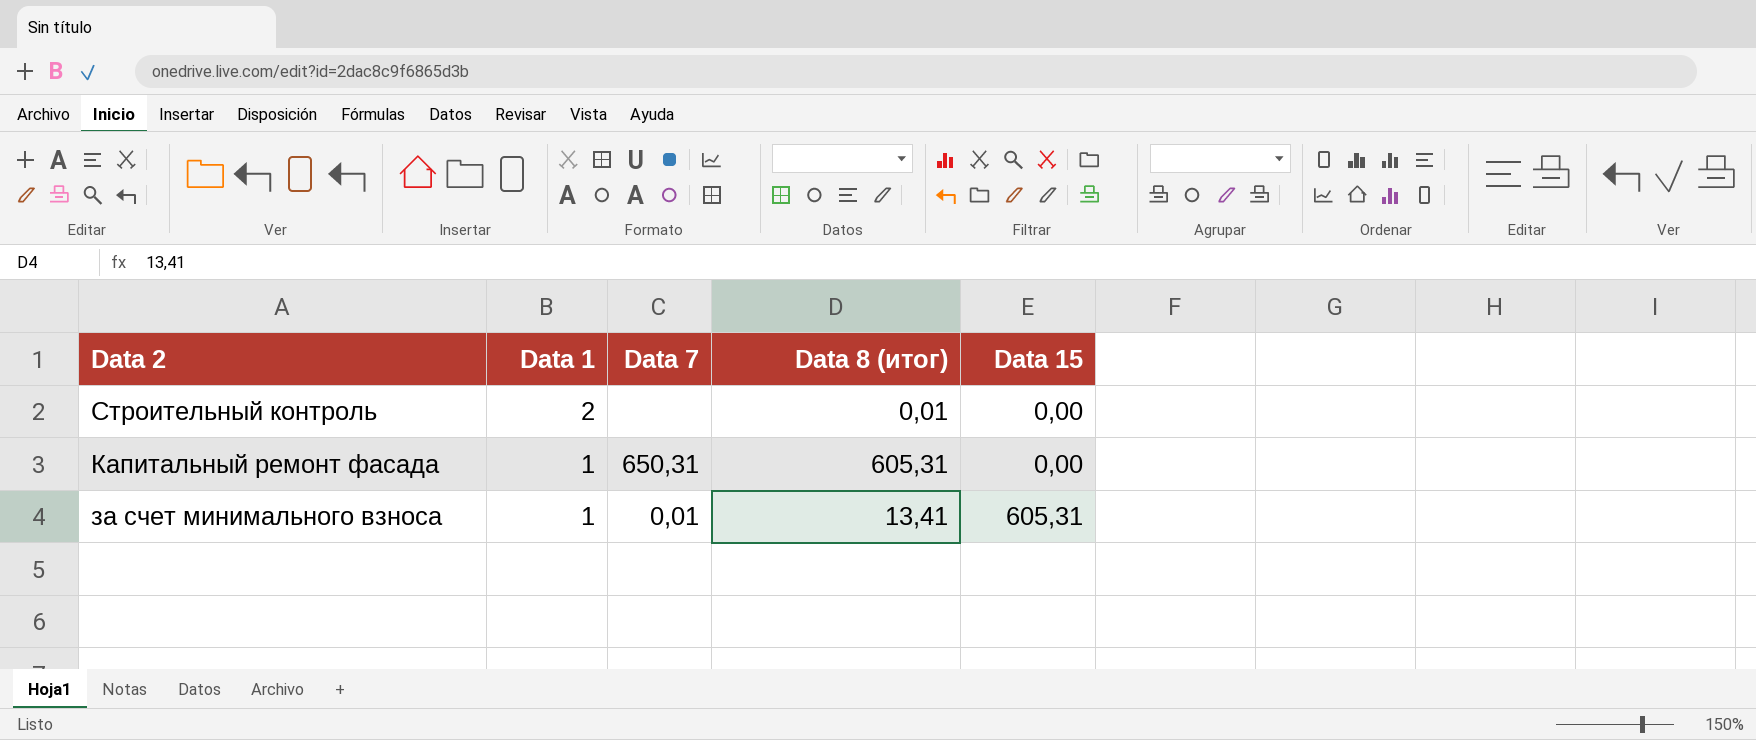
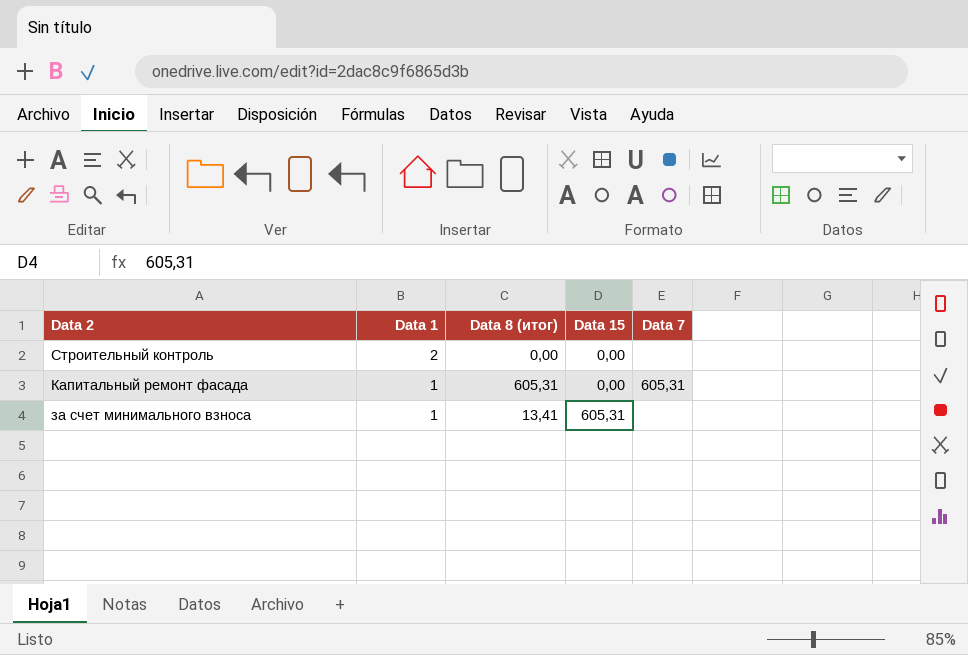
column Data 7 | position: 3 -> 5
Строительный контроль | Data 8 (итог): 0,01 -> 0,00
Капитальный ремонт фасада | Data 7: 650,31 -> 605,31
за счет минимального взноса | Data 7: 0,01 -> none

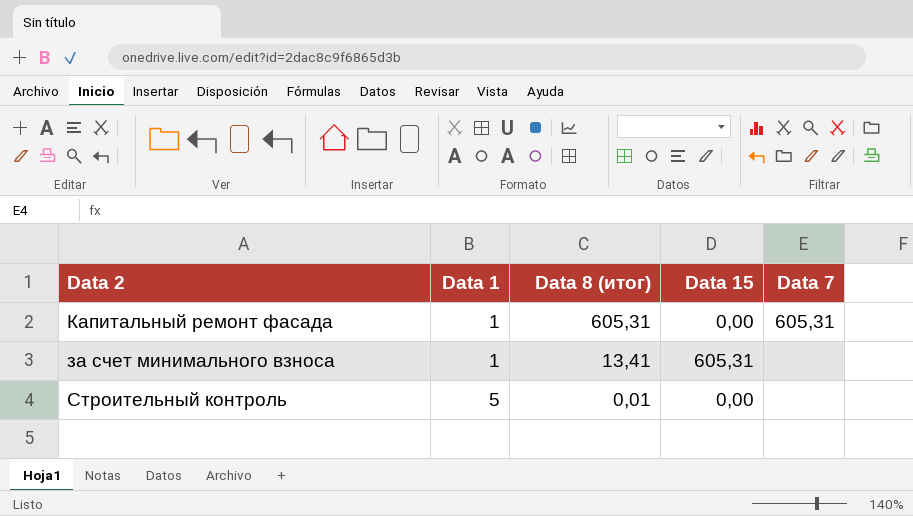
row order: Data 2 descending -> Data 1 ascending
Строительный контроль | Data 1: 2 -> 5
Строительный контроль | Data 8 (итог): 0,00 -> 0,01

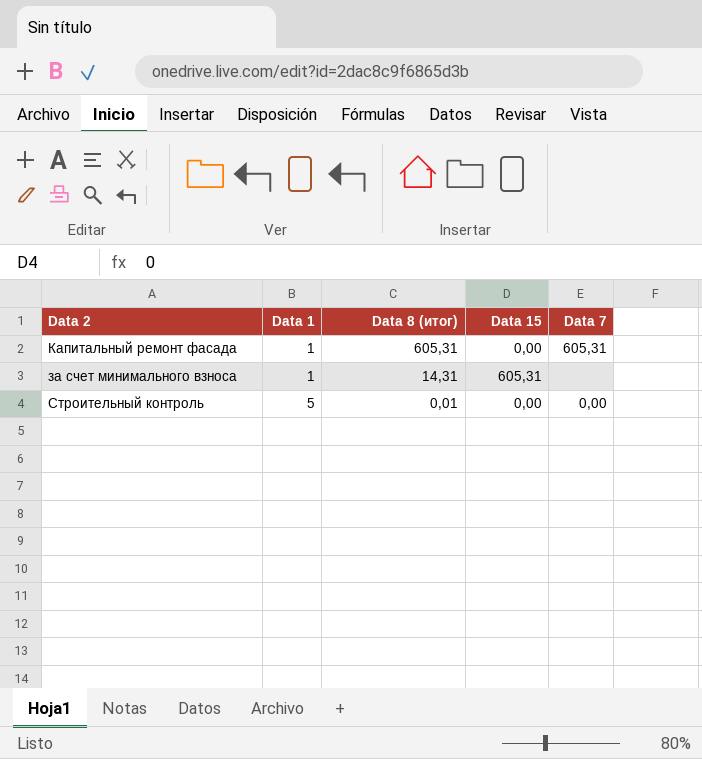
за счет минимального взноса | Data 8 (итог): 13,41 -> 14,31
Строительный контроль | Data 7: none -> 0,00

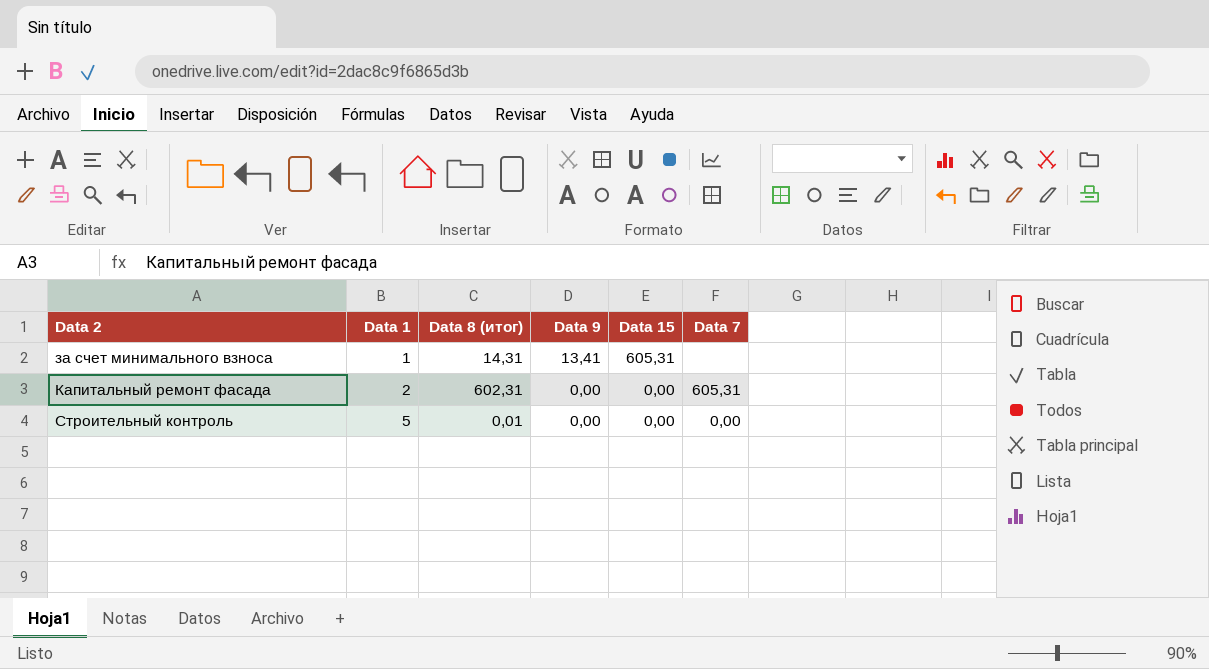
row order: Data 1 ascending -> Data 2 ascending
column Data 9 | position: none -> 4
Капитальный ремонт фасада | Data 1: 1 -> 2
Капитальный ремонт фасада | Data 8 (итог): 605,31 -> 602,31

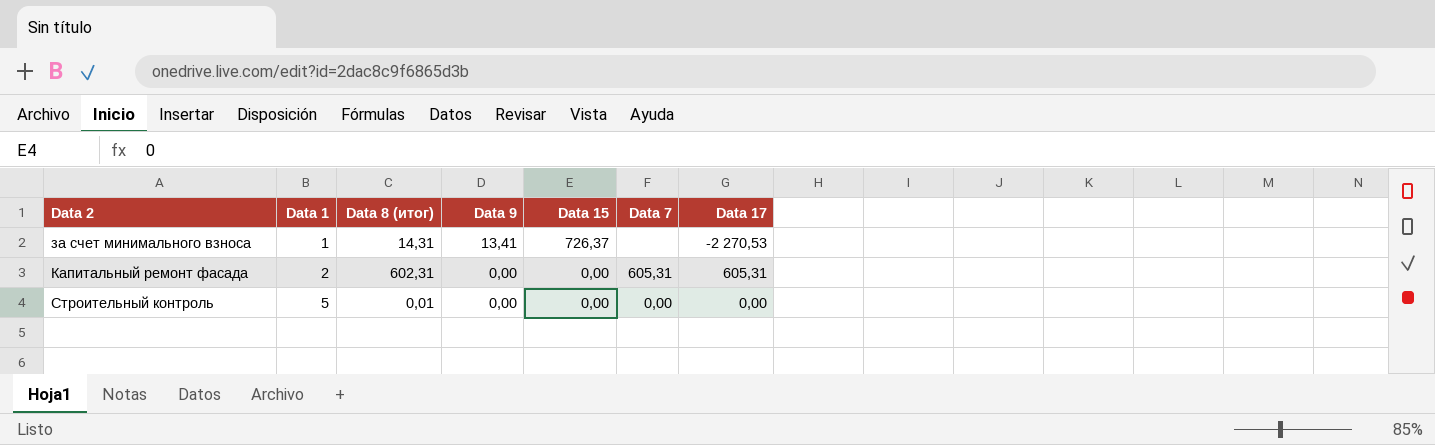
column Data 17 | position: none -> 7
за счет минимального взноса | Data 15: 605,31 -> 726,37

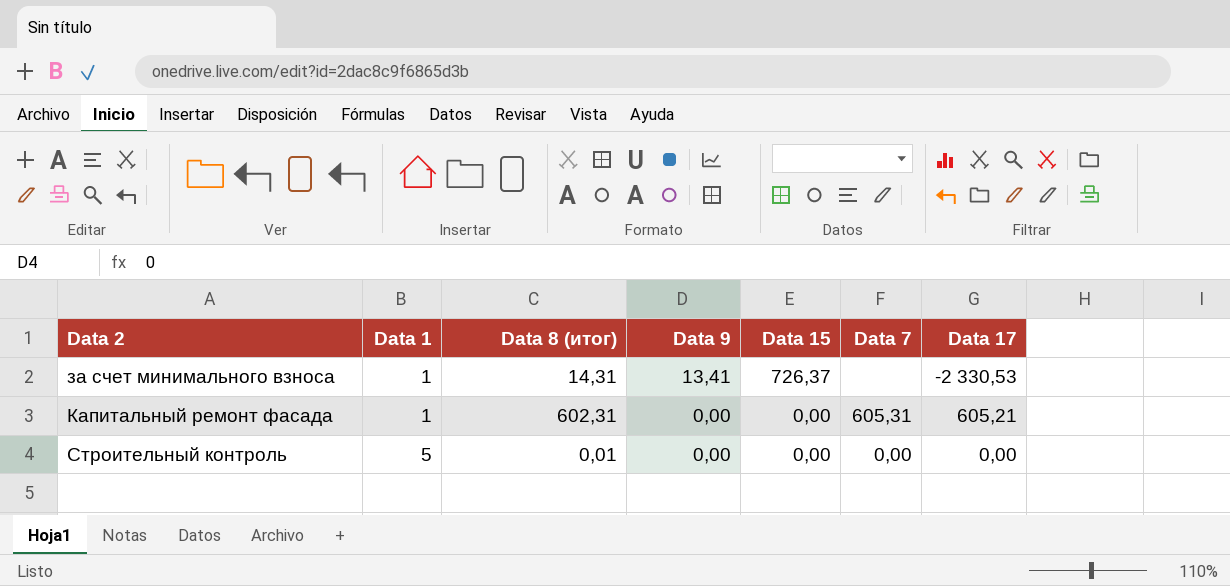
за счет минимального взноса | Data 17: -2 270,53 -> -2 330,53
Капитальный ремонт фасада | Data 1: 2 -> 1
Капитальный ремонт фасада | Data 17: 605,31 -> 605,21

